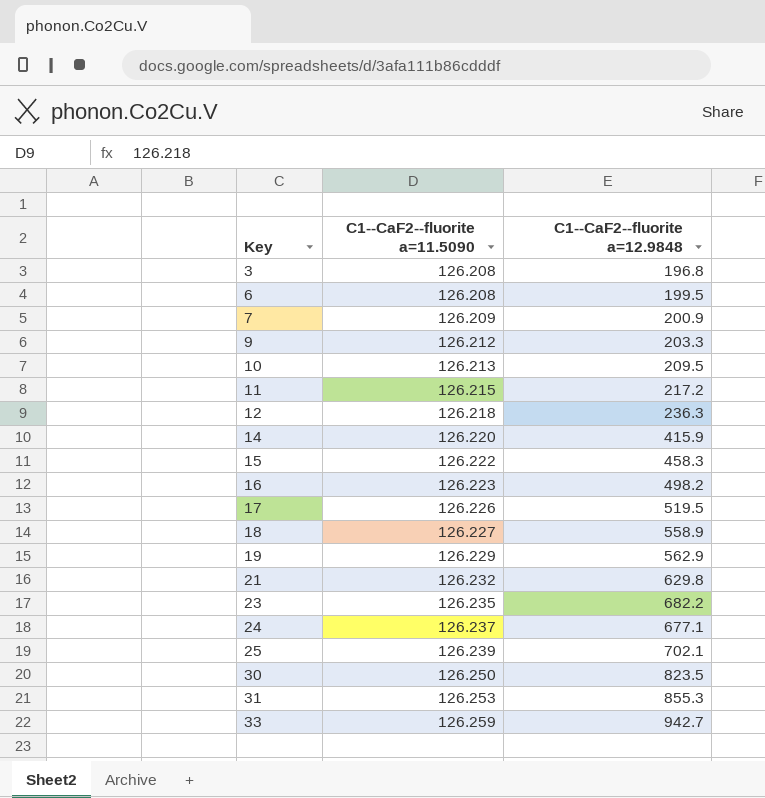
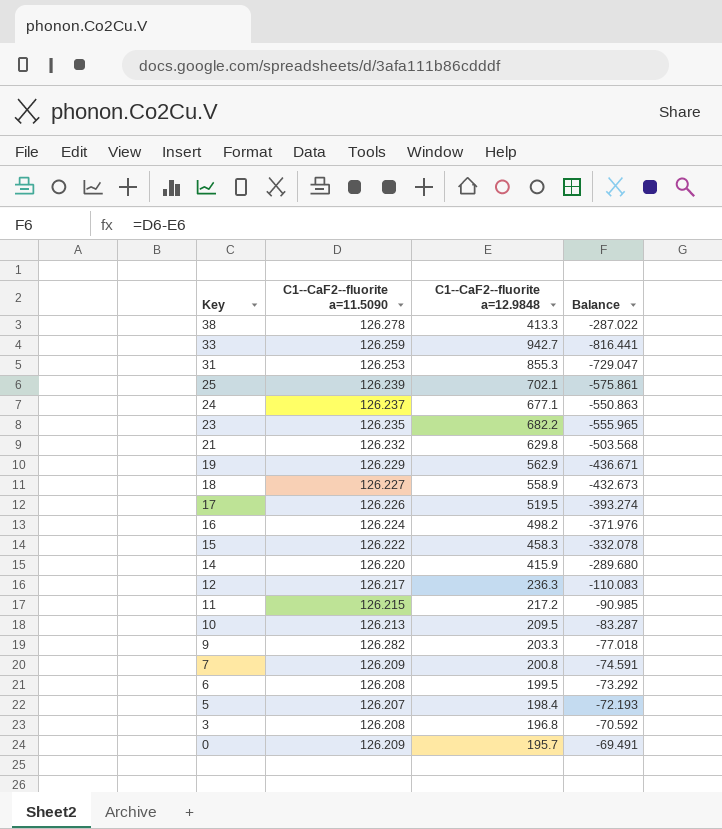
row order: Key ascending -> Key descending
column Balance | formula: none -> [C1--CaF2--fluorite a=11.5090] - [C1--CaF2--fluorite a=12.9848]
row 30: 126.250 | 823.5 -> none
row 38: none -> 126.278 | 413.3 | -287.022
16 | C1--CaF2--fluorite a=11.5090: 126.223 -> 126.224
12 | C1--CaF2--fluorite a=11.5090: 126.218 -> 126.217
9 | C1--CaF2--fluorite a=11.5090: 126.212 -> 126.282
7 | C1--CaF2--fluorite a=12.9848: 200.9 -> 200.8
row 5: none -> 126.207 | 198.4 | -72.193
row 0: none -> 126.209 | 195.7 | -69.491

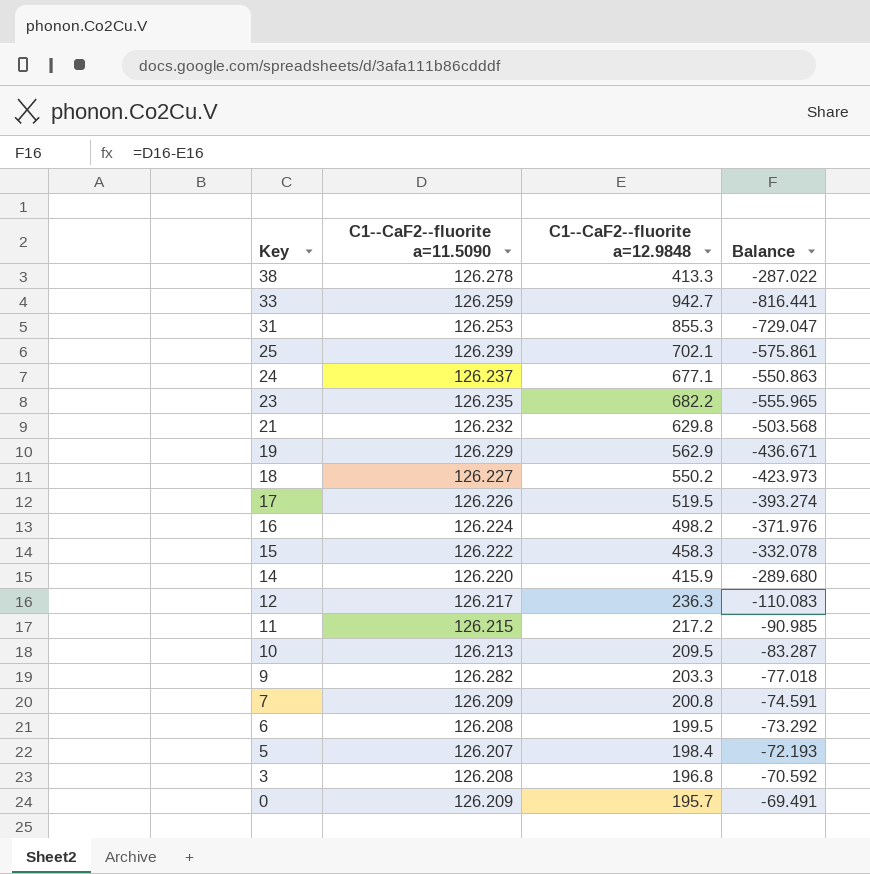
18 | C1--CaF2--fluorite a=12.9848: 558.9 -> 550.2
18 | Balance: -432.673 -> -423.973

